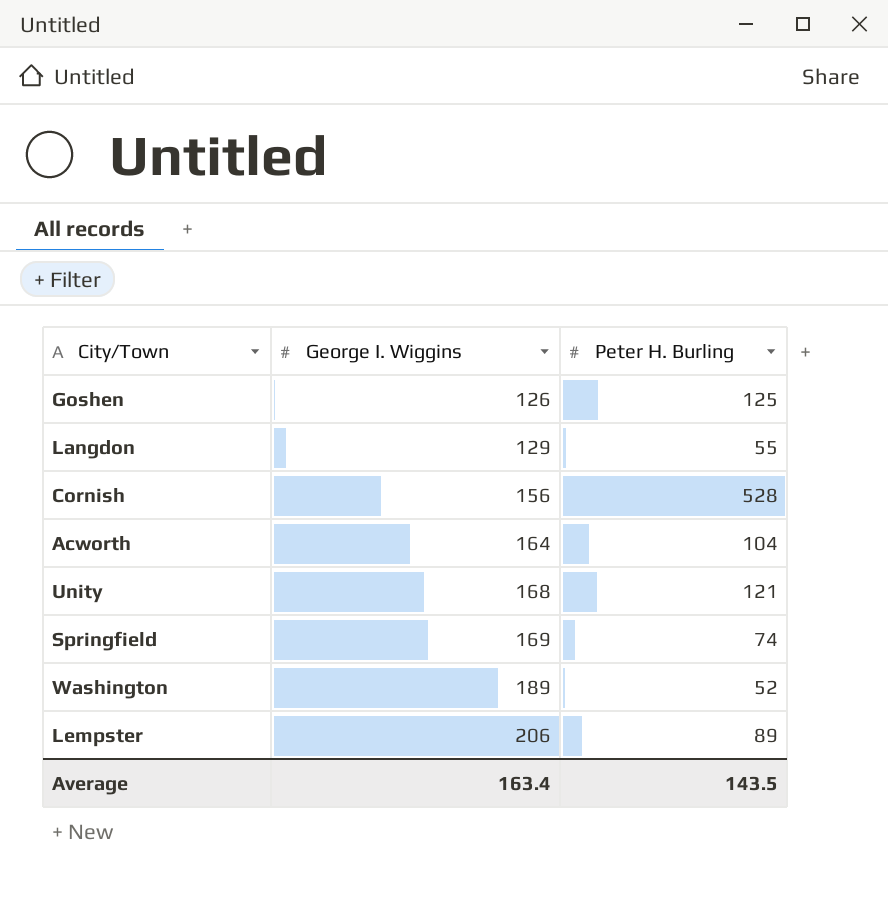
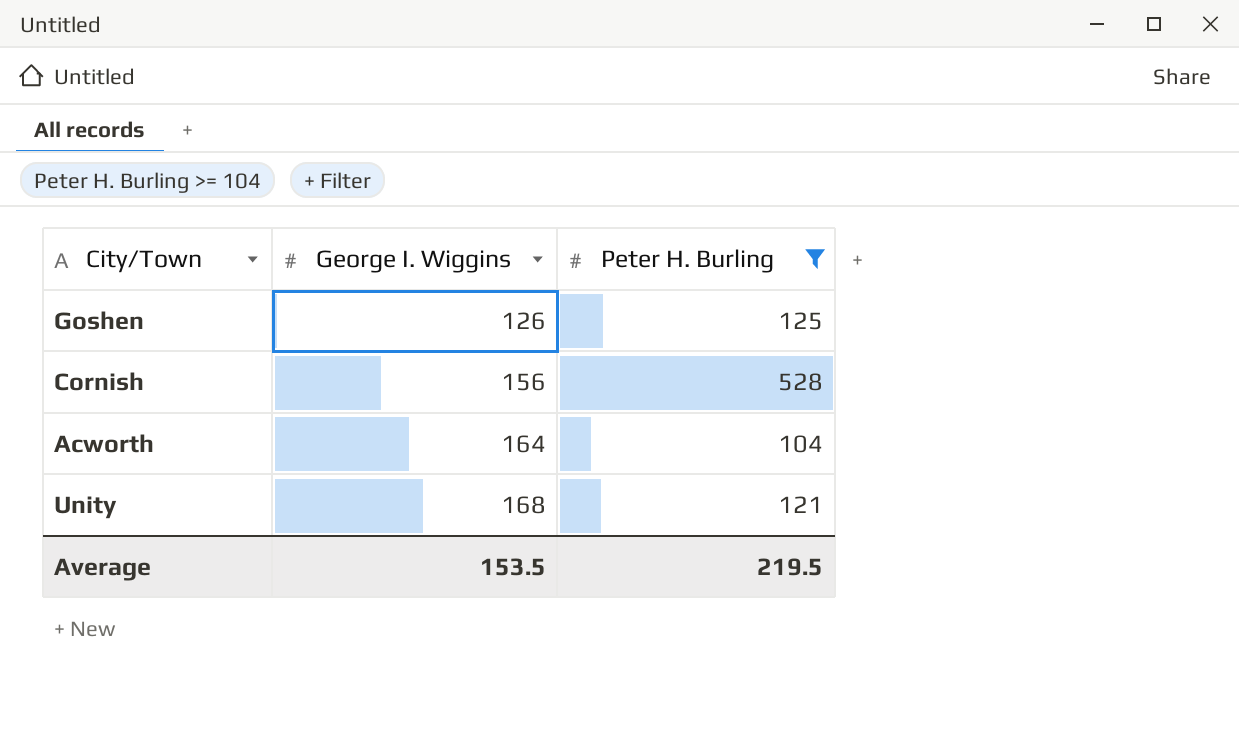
filter: none -> Peter H. Burling >= 104
Average | George I. Wiggins: 163.4 -> 153.5
Average | Peter H. Burling: 143.5 -> 219.5

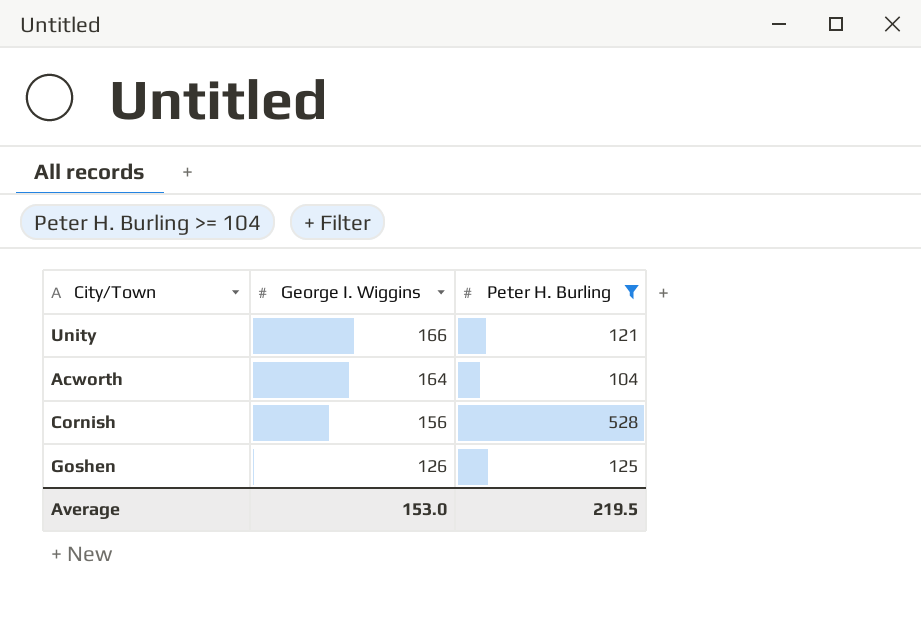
row order: George I. Wiggins ascending -> George I. Wiggins descending
Unity | George I. Wiggins: 168 -> 166
Average | George I. Wiggins: 153.5 -> 153.0

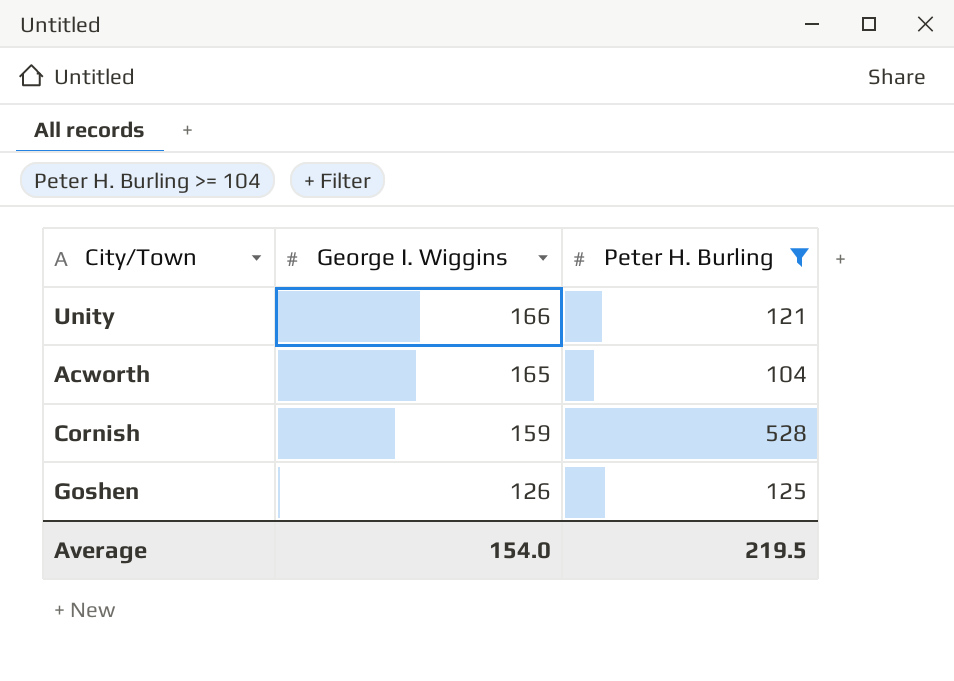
Acworth | George I. Wiggins: 164 -> 165
Cornish | George I. Wiggins: 156 -> 159
Average | George I. Wiggins: 153.0 -> 154.0

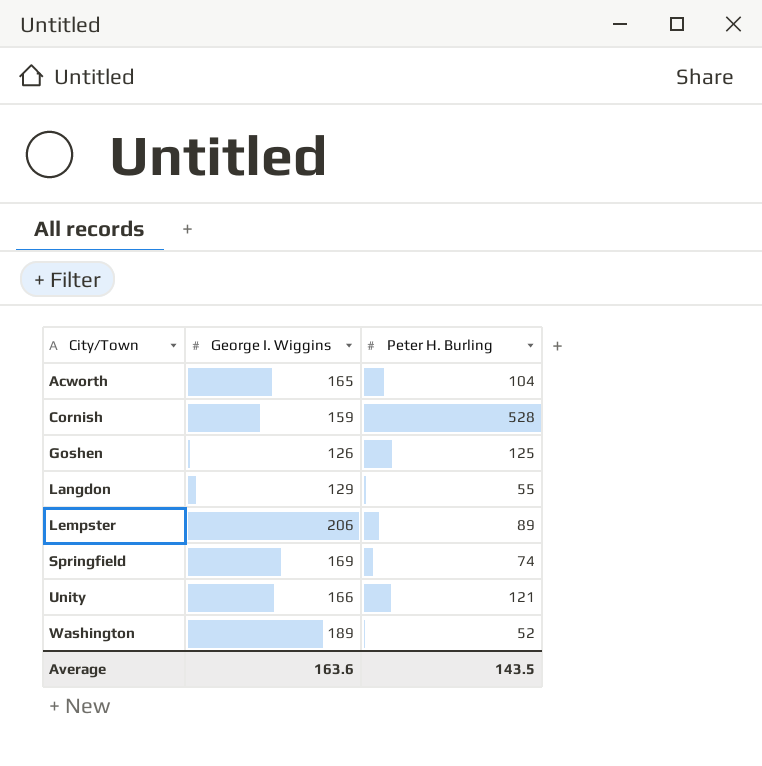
filter: Peter H. Burling >= 104 -> none
row order: George I. Wiggins descending -> City/Town ascending
Average | George I. Wiggins: 154.0 -> 163.6
Average | Peter H. Burling: 219.5 -> 143.5

